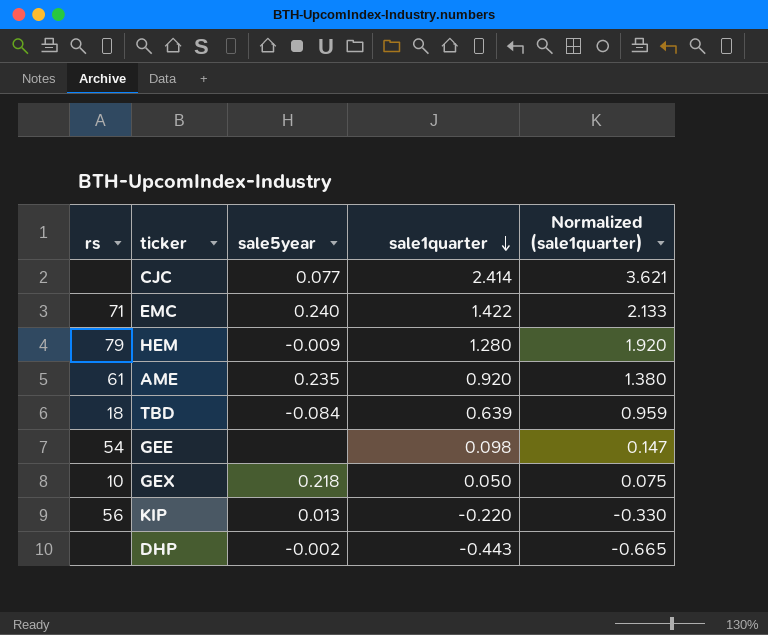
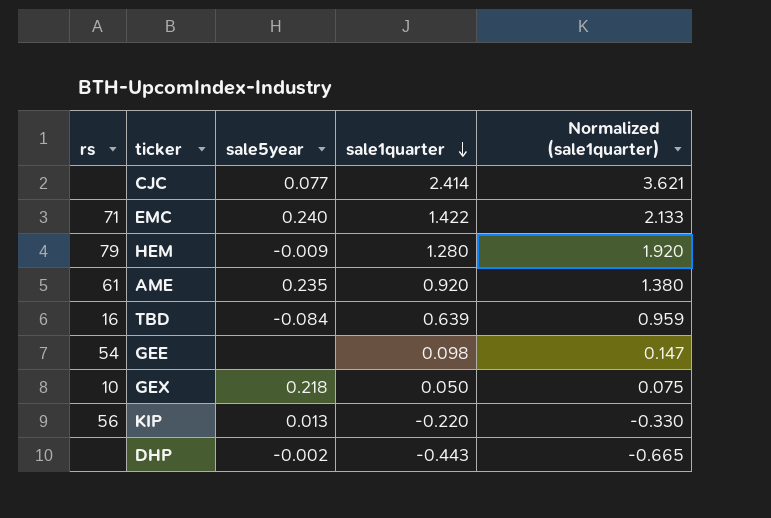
TBD | rs: 18 -> 16

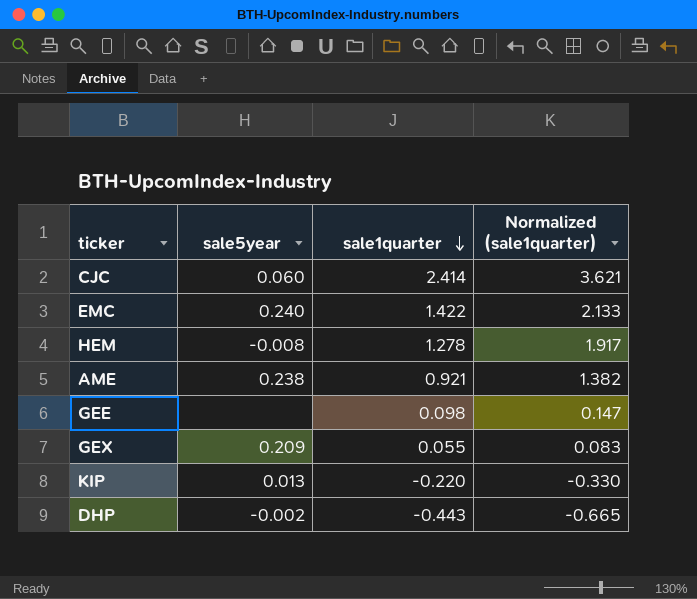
column rs | position: 1 -> none
row TBD: 16 | -0.084 | 0.639 | 0.959 -> none
CJC | sale5year: 0.077 -> 0.060
HEM | sale5year: -0.009 -> -0.008
HEM | sale1quarter: 1.280 -> 1.278
HEM | Normalized (sale1quarter): 1.920 -> 1.917
AME | sale5year: 0.235 -> 0.238
AME | sale1quarter: 0.920 -> 0.921
AME | Normalized (sale1quarter): 1.380 -> 1.382
GEX | sale5year: 0.218 -> 0.209
GEX | sale1quarter: 0.050 -> 0.055
GEX | Normalized (sale1quarter): 0.075 -> 0.083

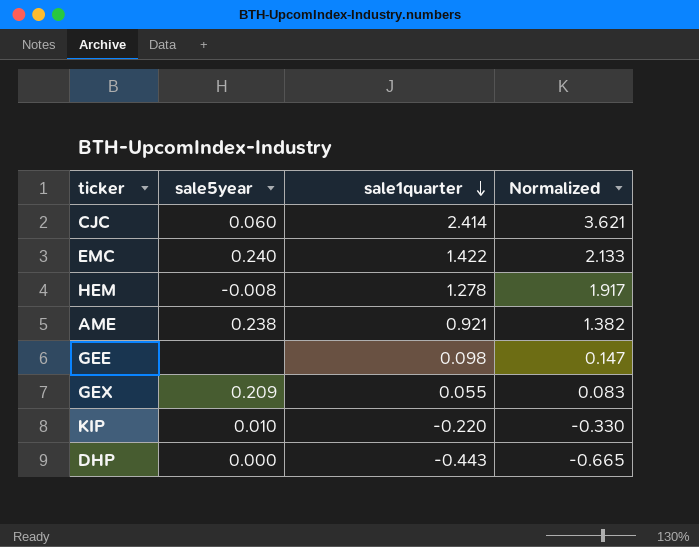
column name: Normalized (sale1quarter) -> Normalized
KIP | sale5year: 0.013 -> 0.010
DHP | sale5year: -0.002 -> 0.000

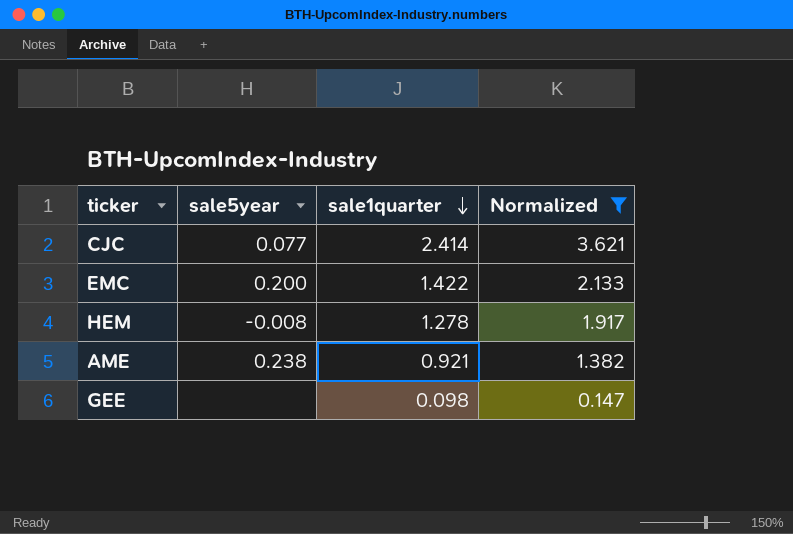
filter: none -> Normalized >= 0.147
CJC | sale5year: 0.060 -> 0.077
EMC | sale5year: 0.240 -> 0.200

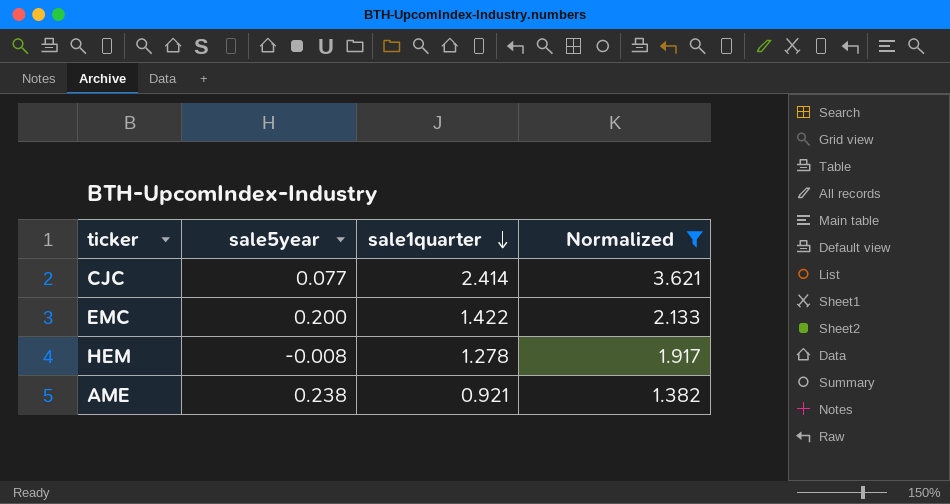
row GEE: none | 0.098 | 0.147 -> none

